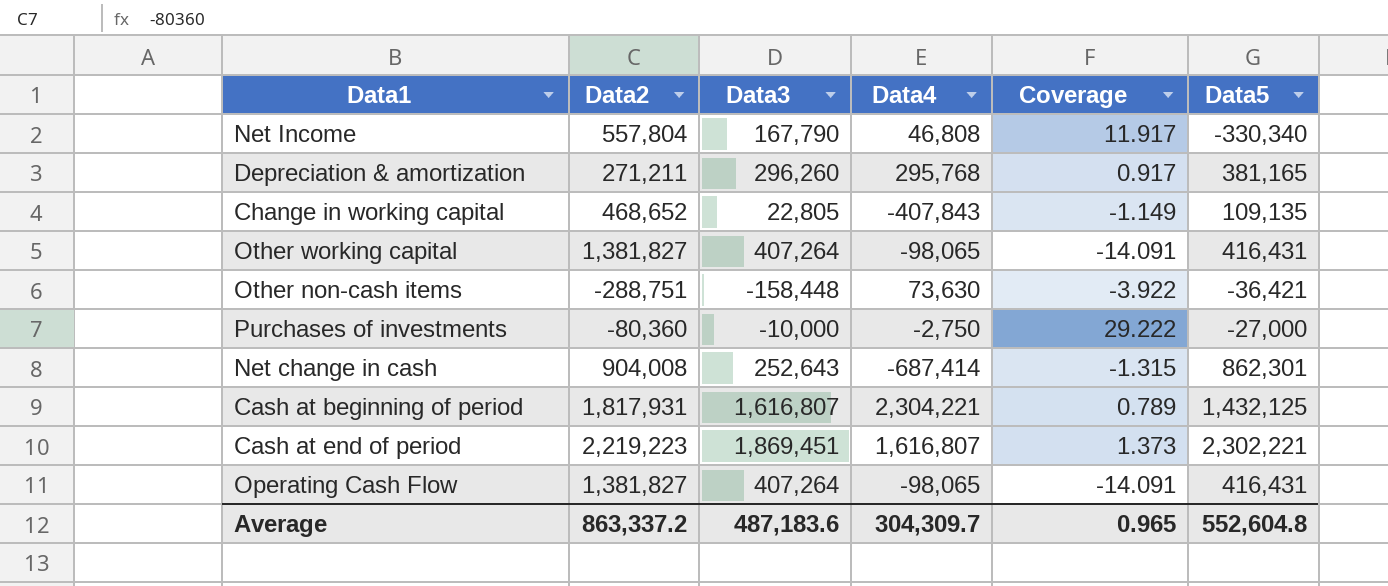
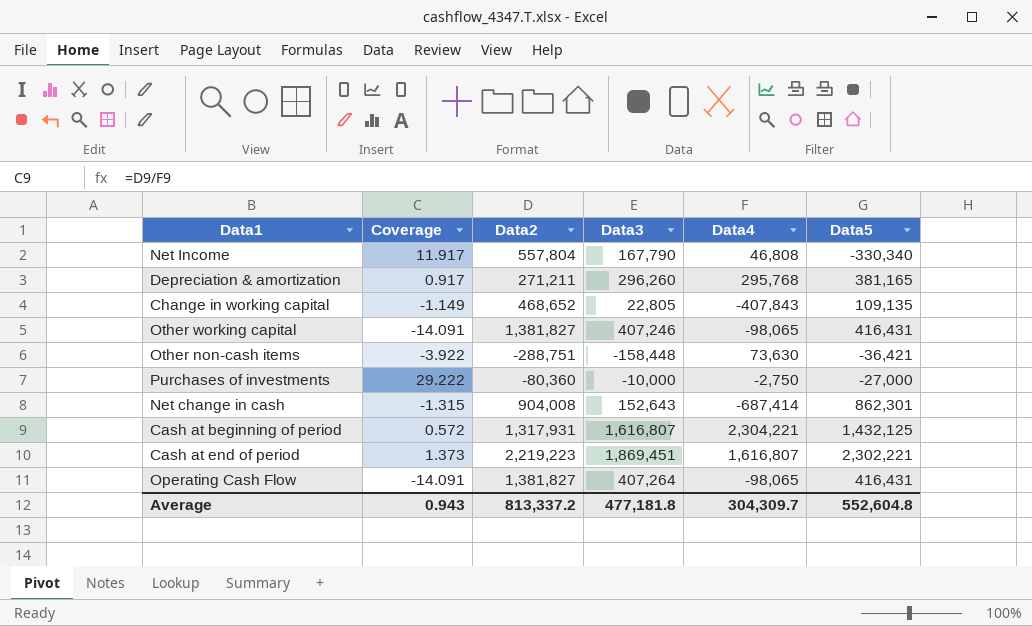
column Coverage | position: 5 -> 2
Other working capital | Data3: 407,264 -> 407,246
Net change in cash | Data3: 252,643 -> 152,643
Cash at beginning of period | Coverage: 0.789 -> 0.572
Cash at beginning of period | Data2: 1,817,931 -> 1,317,931
Average | Coverage: 0.965 -> 0.943
Average | Data2: 863,337.2 -> 813,337.2
Average | Data3: 487,183.6 -> 477,181.8

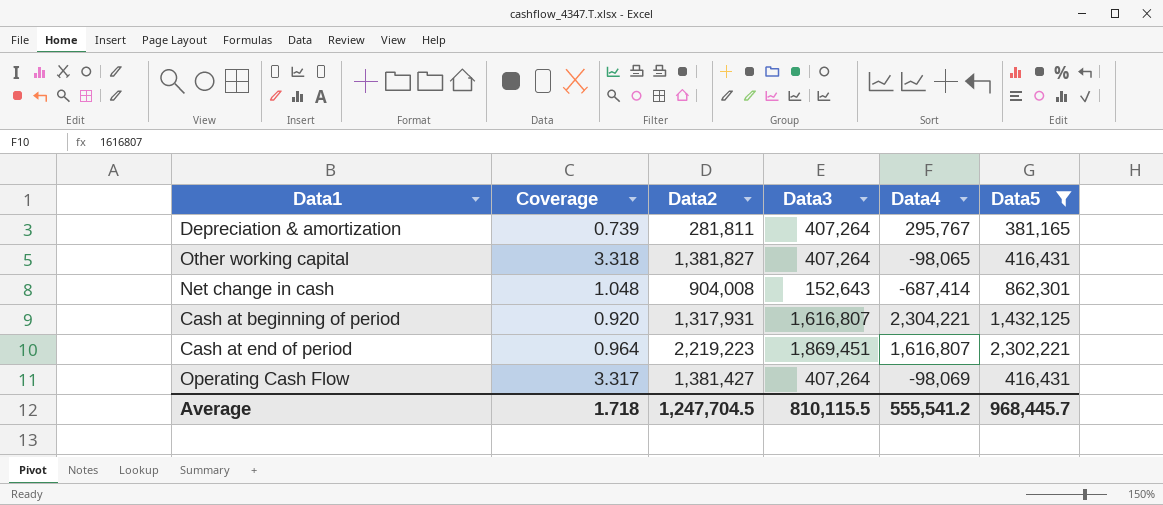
filter: none -> Data5 >= 381,165
column Coverage | formula: [Data2] / [Data4] -> [Data2] / [Data5]
Depreciation & amortization | Data2: 271,211 -> 281,811
Depreciation & amortization | Data3: 296,260 -> 407,264
Depreciation & amortization | Data4: 295,768 -> 295,767
Other working capital | Data3: 407,246 -> 407,264
Operating Cash Flow | Data2: 1,381,827 -> 1,381,427
Operating Cash Flow | Data4: -98,065 -> -98,069
Average | Coverage: 0.943 -> 1.718
Average | Data2: 813,337.2 -> 1,247,704.5
Average | Data3: 477,181.8 -> 810,115.5
Average | Data4: 304,309.7 -> 555,541.2
Average | Data5: 552,604.8 -> 968,445.7

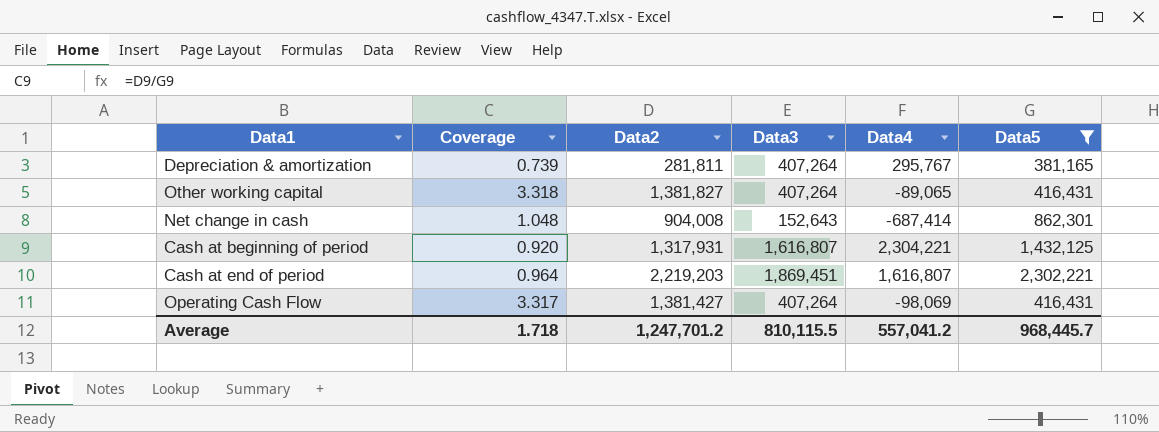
Other working capital | Data4: -98,065 -> -89,065
Cash at end of period | Data2: 2,219,223 -> 2,219,203
Average | Data2: 1,247,704.5 -> 1,247,701.2
Average | Data4: 555,541.2 -> 557,041.2

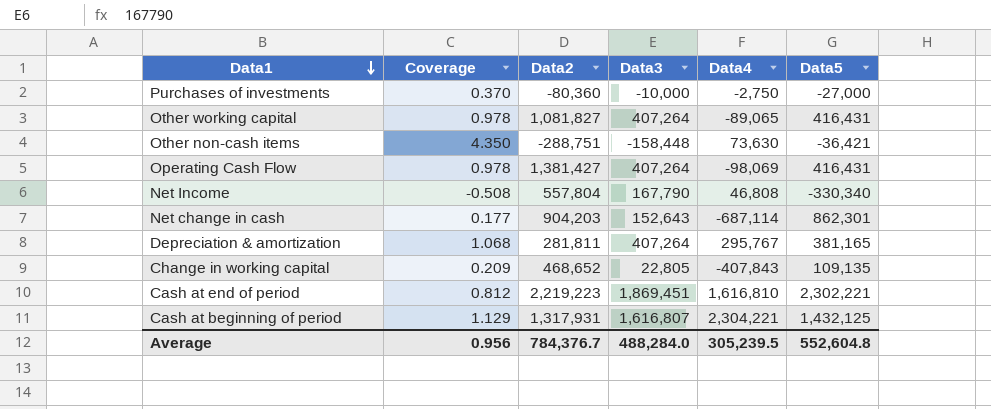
filter: Data5 >= 381,165 -> none
row order: none -> Data1 descending
column Coverage | formula: [Data2] / [Data5] -> [Data3] / [Data5]
Other working capital | Data2: 1,381,827 -> 1,081,827
Net change in cash | Data2: 904,008 -> 904,203
Net change in cash | Data4: -687,414 -> -687,114
Cash at end of period | Data2: 2,219,203 -> 2,219,223
Cash at end of period | Data4: 1,616,807 -> 1,616,810
Average | Coverage: 1.718 -> 0.956
Average | Data2: 1,247,701.2 -> 784,376.7
Average | Data3: 810,115.5 -> 488,284.0
Average | Data4: 557,041.2 -> 305,239.5
Average | Data5: 968,445.7 -> 552,604.8

